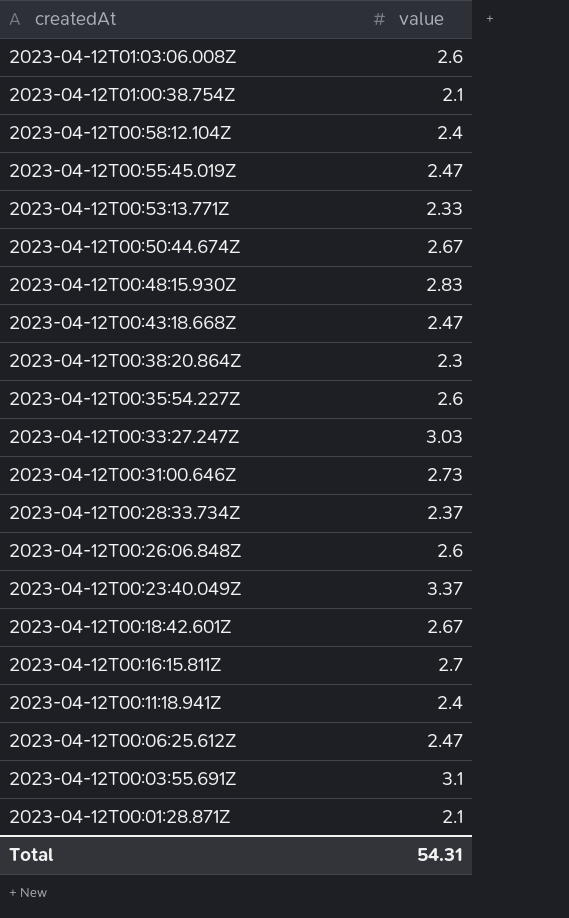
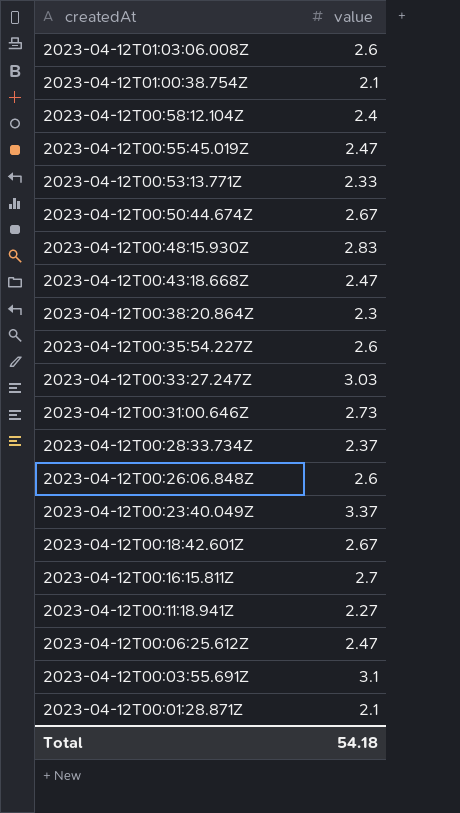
2023-04-12T00:11:18.941Z | value: 2.4 -> 2.27
Total | value: 54.31 -> 54.18

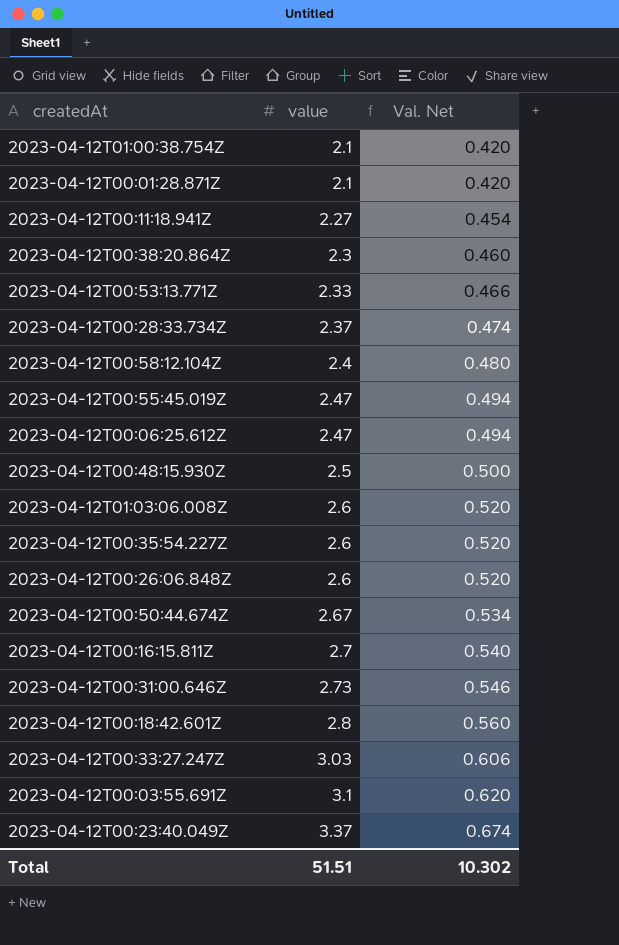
row order: createdAt descending -> value ascending
column Val. Net | formula: none -> [value] * 0.2
row 2023-04-12T00:43:18.668Z: 2.47 -> none
2023-04-12T00:48:15.930Z | value: 2.83 -> 2.5
2023-04-12T00:18:42.601Z | value: 2.67 -> 2.8
Total | value: 54.18 -> 51.51

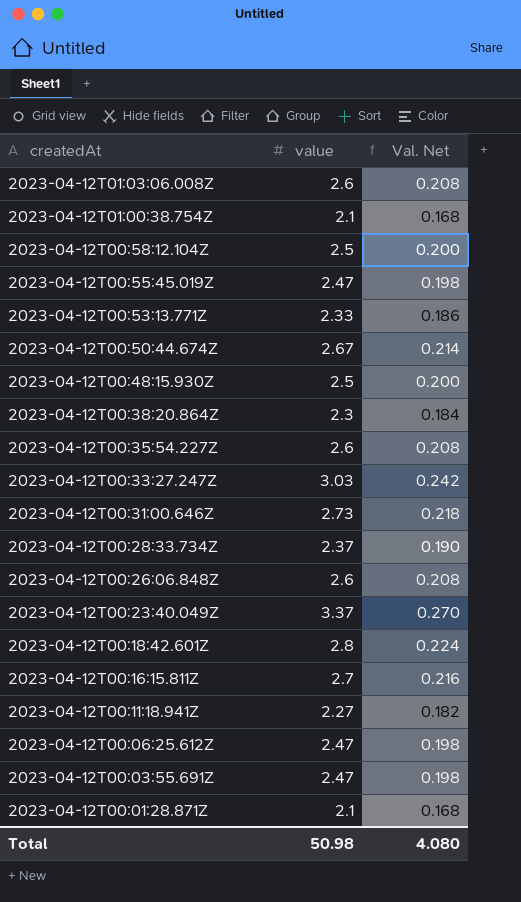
row order: value ascending -> createdAt descending
column Val. Net | formula: [value] * 0.2 -> [value] * 0.08
2023-04-12T00:58:12.104Z | value: 2.4 -> 2.5
2023-04-12T00:03:55.691Z | value: 3.1 -> 2.47
Total | value: 51.51 -> 50.98
Total | Val. Net: 10.302 -> 4.080

